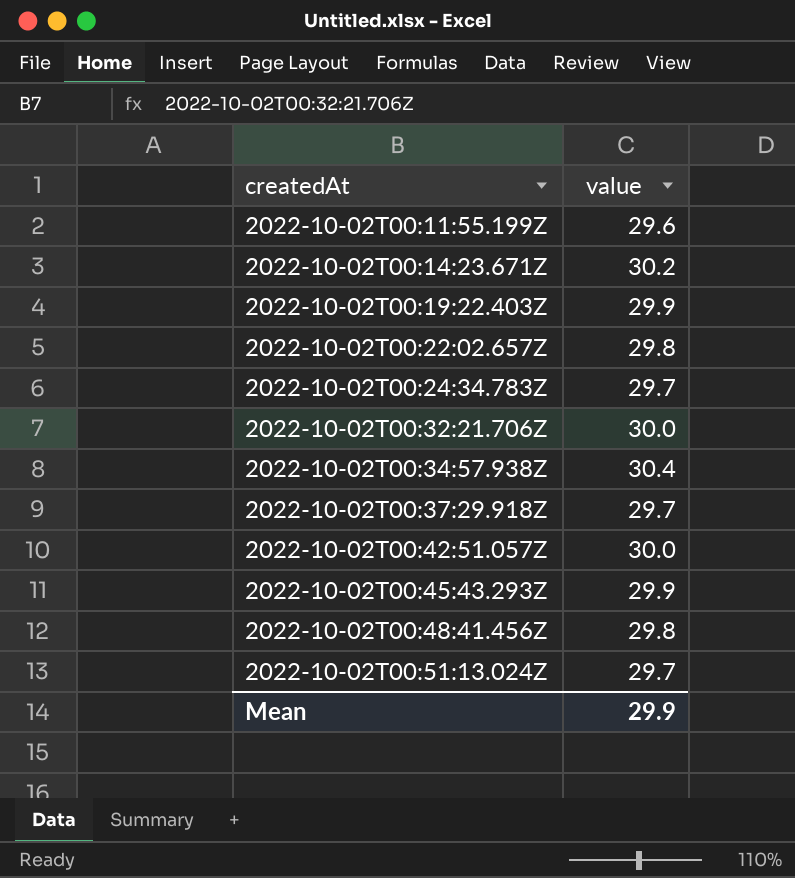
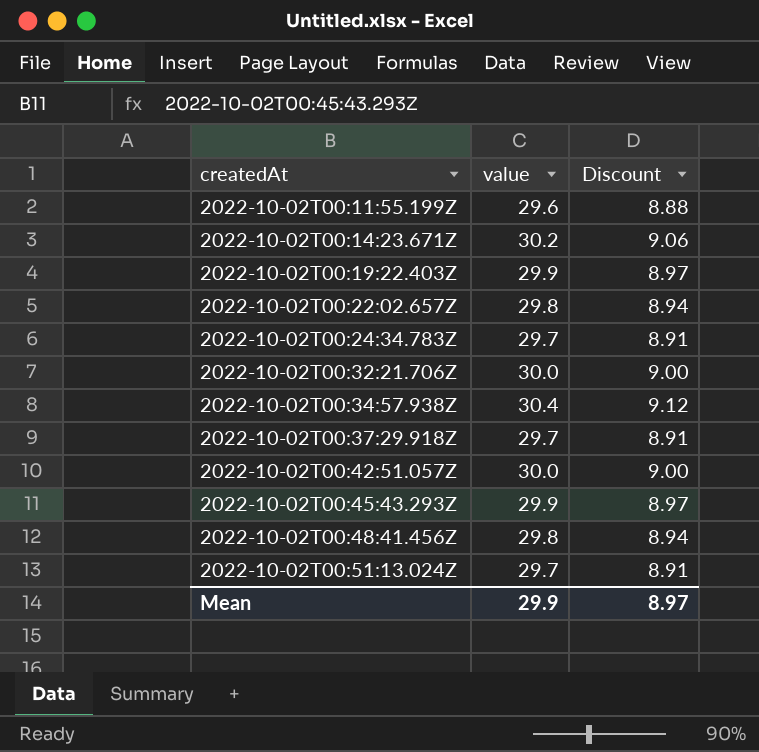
column Discount | formula: none -> [value] * 0.3

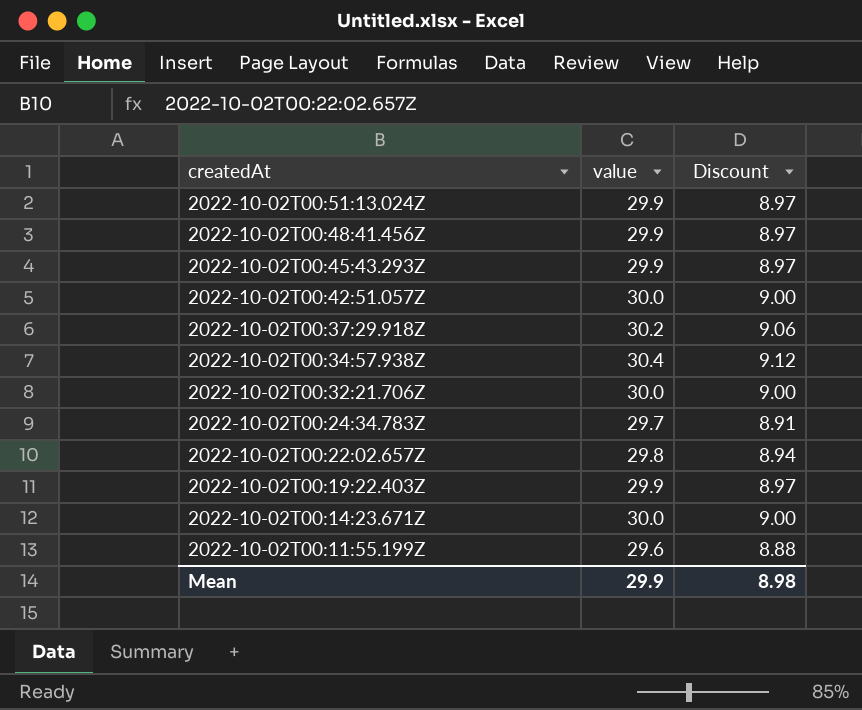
row order: createdAt ascending -> createdAt descending
2022-10-02T00:51:13.024Z | value: 29.7 -> 29.9
2022-10-02T00:51:13.024Z | Discount: 8.91 -> 8.97
2022-10-02T00:48:41.456Z | value: 29.8 -> 29.9
2022-10-02T00:48:41.456Z | Discount: 8.94 -> 8.97
2022-10-02T00:37:29.918Z | value: 29.7 -> 30.2
2022-10-02T00:37:29.918Z | Discount: 8.91 -> 9.06
2022-10-02T00:14:23.671Z | value: 30.2 -> 30.0
2022-10-02T00:14:23.671Z | Discount: 9.06 -> 9.00
Mean | Discount: 8.97 -> 8.98

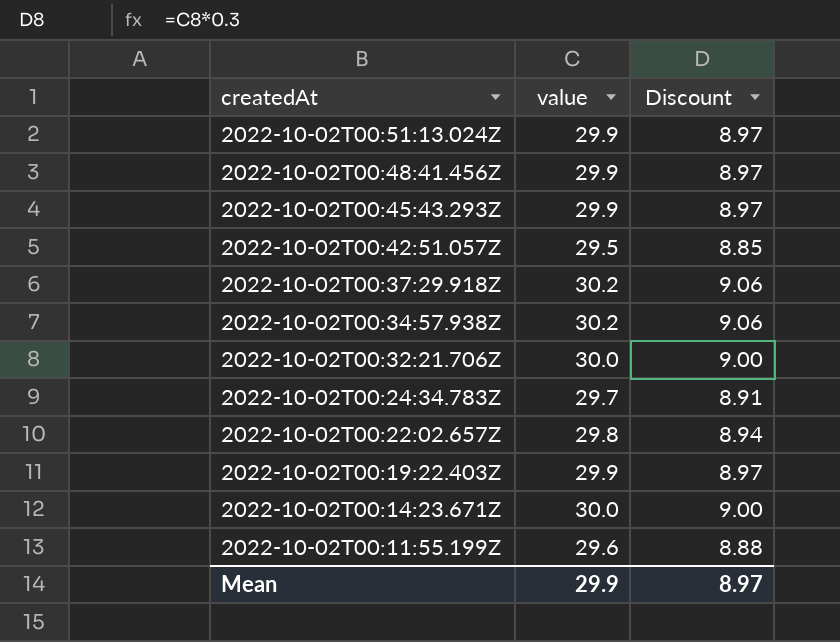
2022-10-02T00:42:51.057Z | value: 30.0 -> 29.5
2022-10-02T00:42:51.057Z | Discount: 9.00 -> 8.85
2022-10-02T00:34:57.938Z | value: 30.4 -> 30.2
2022-10-02T00:34:57.938Z | Discount: 9.12 -> 9.06
Mean | Discount: 8.98 -> 8.97

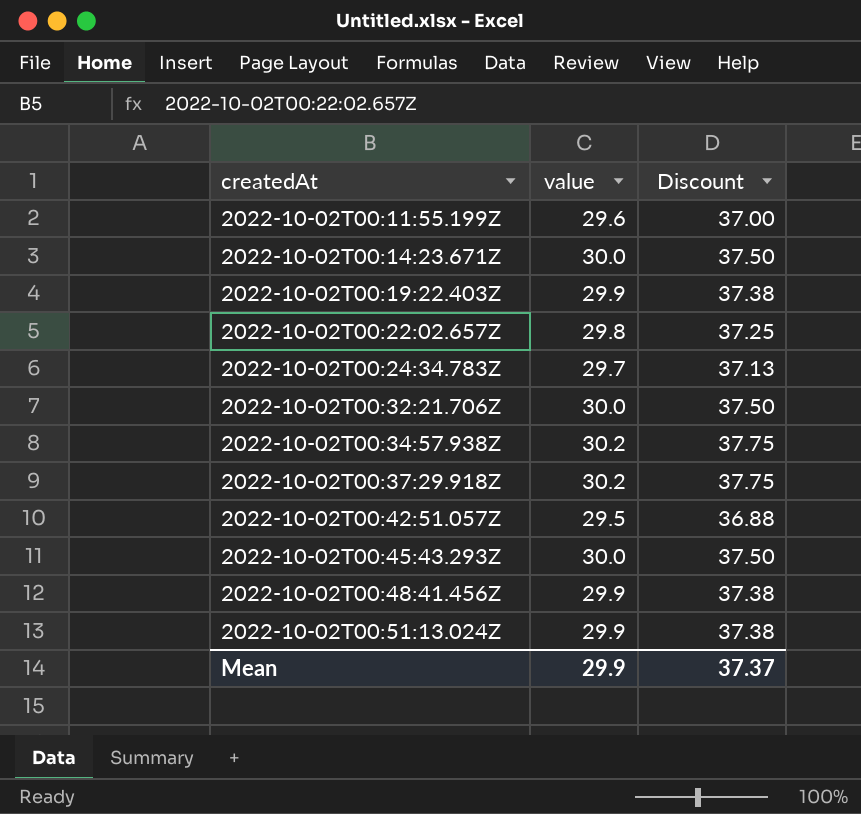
row order: createdAt descending -> createdAt ascending
column Discount | formula: [value] * 0.3 -> [value] * 1.25
2022-10-02T00:45:43.293Z | value: 29.9 -> 30.0
Mean | Discount: 8.97 -> 37.37

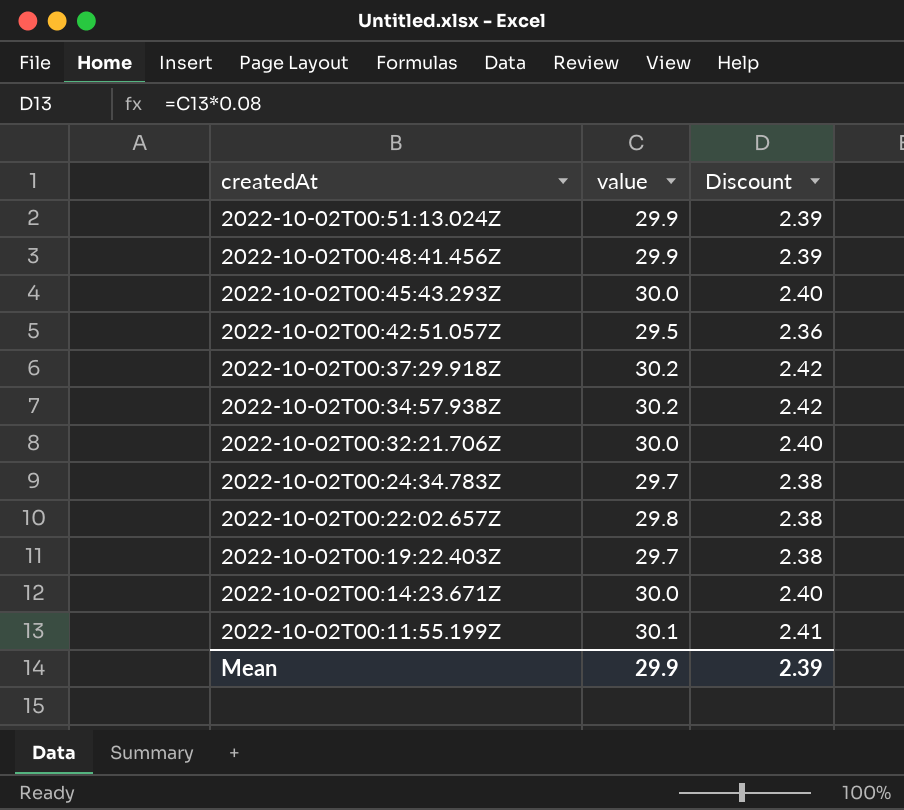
row order: createdAt ascending -> createdAt descending
column Discount | formula: [value] * 1.25 -> [value] * 0.08
2022-10-02T00:19:22.403Z | value: 29.9 -> 29.7
2022-10-02T00:11:55.199Z | value: 29.6 -> 30.1
Mean | Discount: 37.37 -> 2.39

